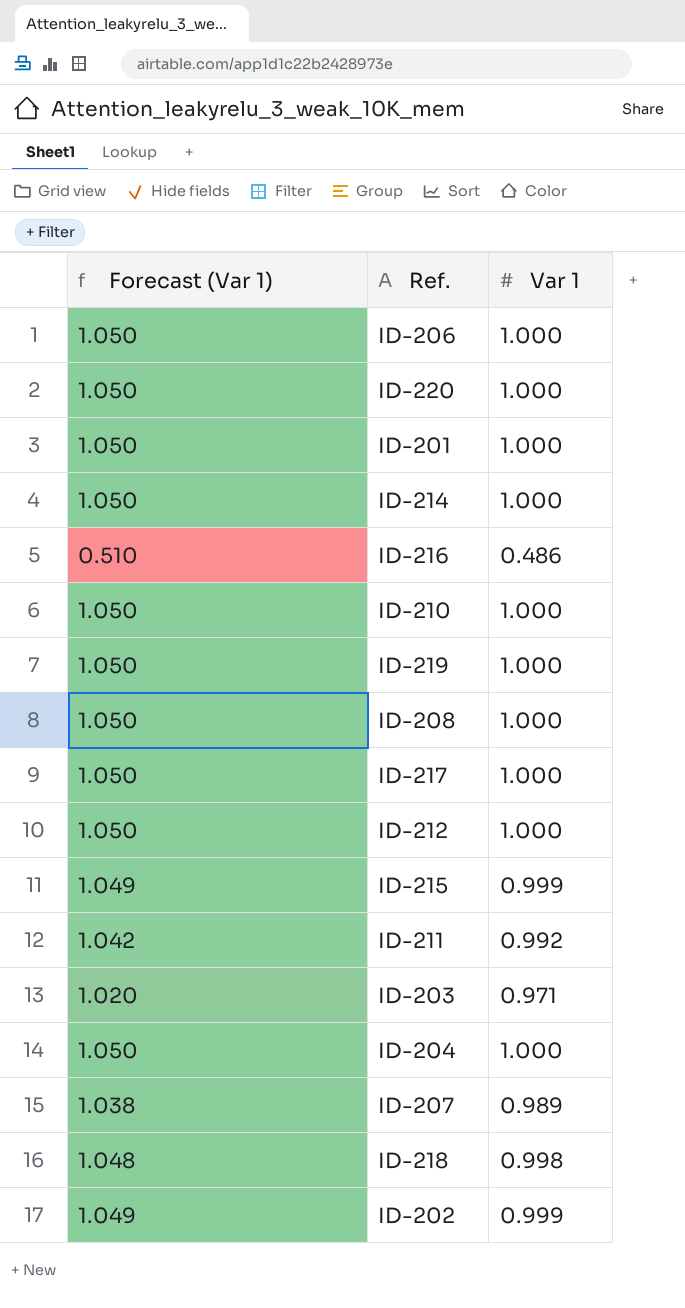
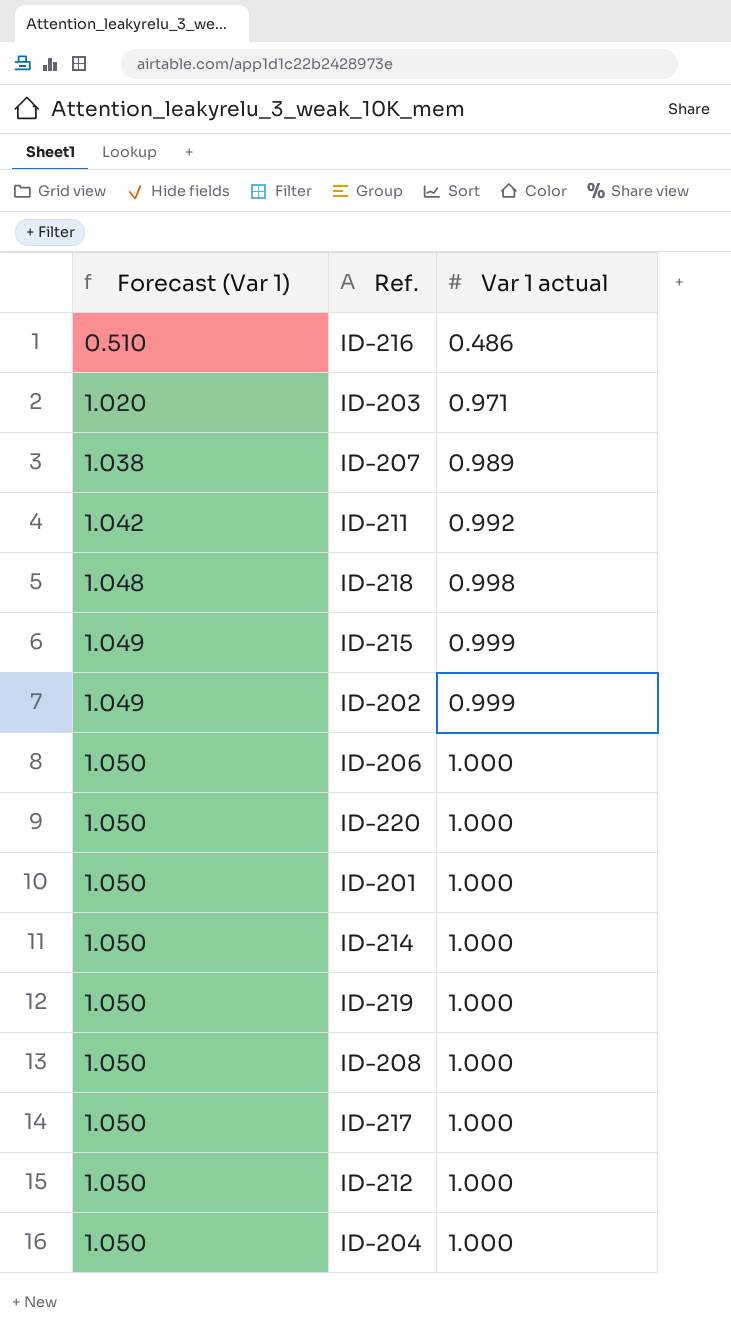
row order: none -> Forecast (Var 1) ascending
column name: Var 1 -> Var 1 actual
row ID-210: 1.050 | 1.000 -> none

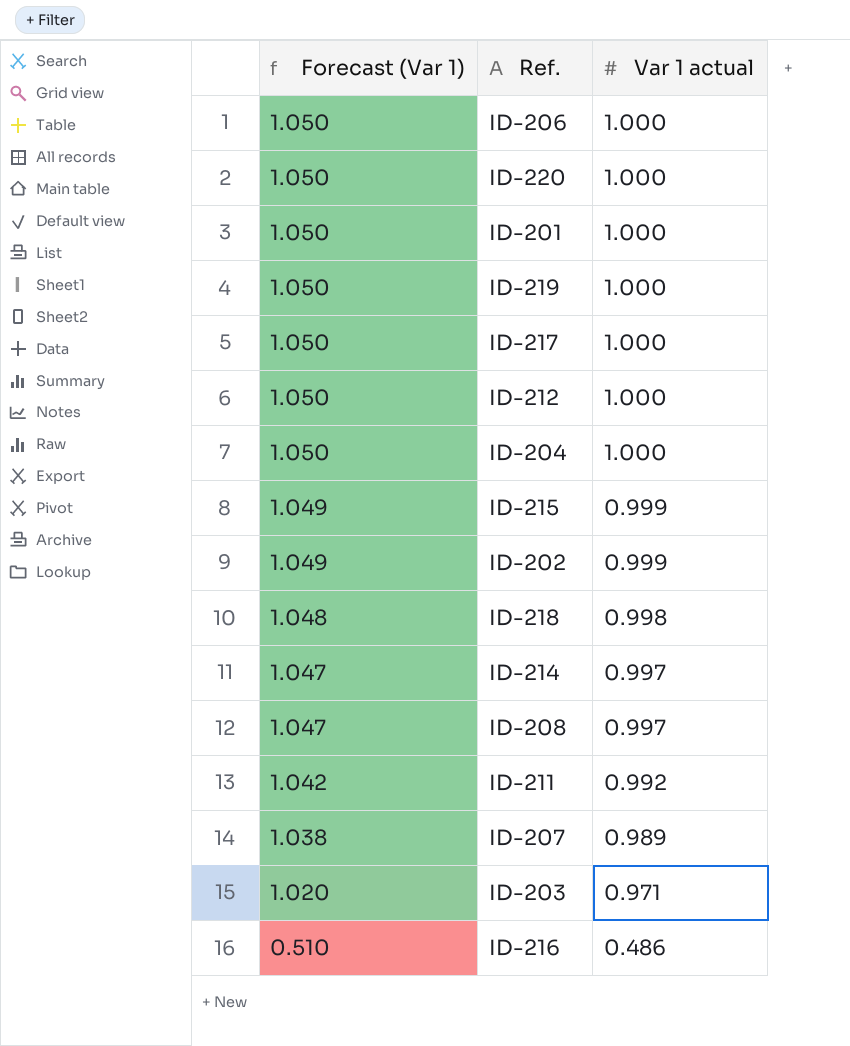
row order: Forecast (Var 1) ascending -> Forecast (Var 1) descending
ID-214 | Forecast (Var 1): 1.050 -> 1.047
ID-214 | Var 1 actual: 1.000 -> 0.997
ID-208 | Forecast (Var 1): 1.050 -> 1.047
ID-208 | Var 1 actual: 1.000 -> 0.997

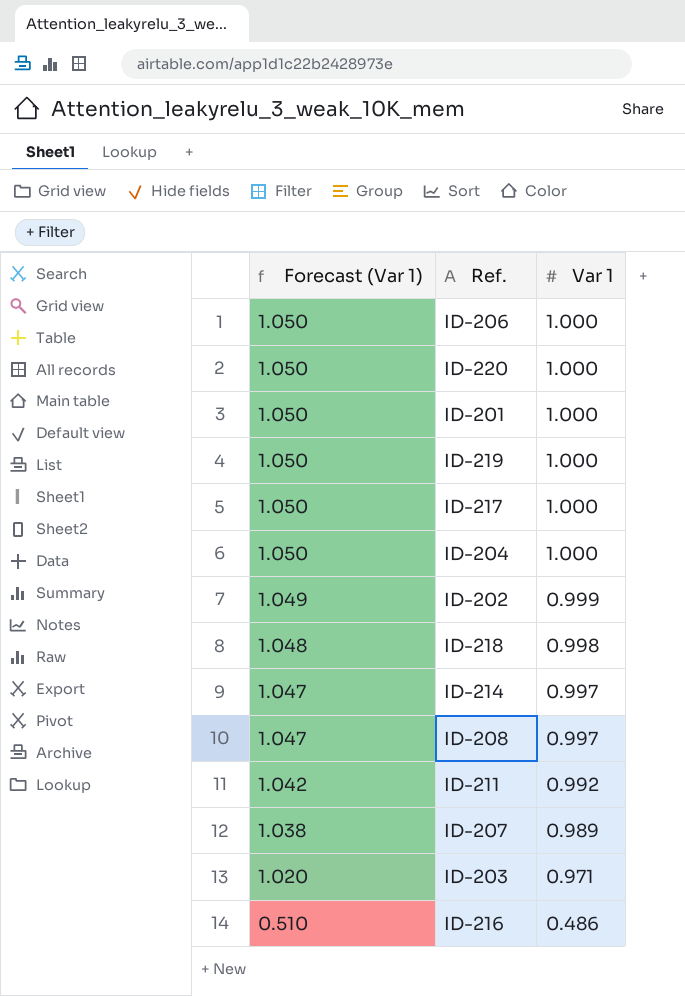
column name: Var 1 actual -> Var 1
row ID-212: 1.050 | 1.000 -> none
row ID-215: 1.049 | 0.999 -> none

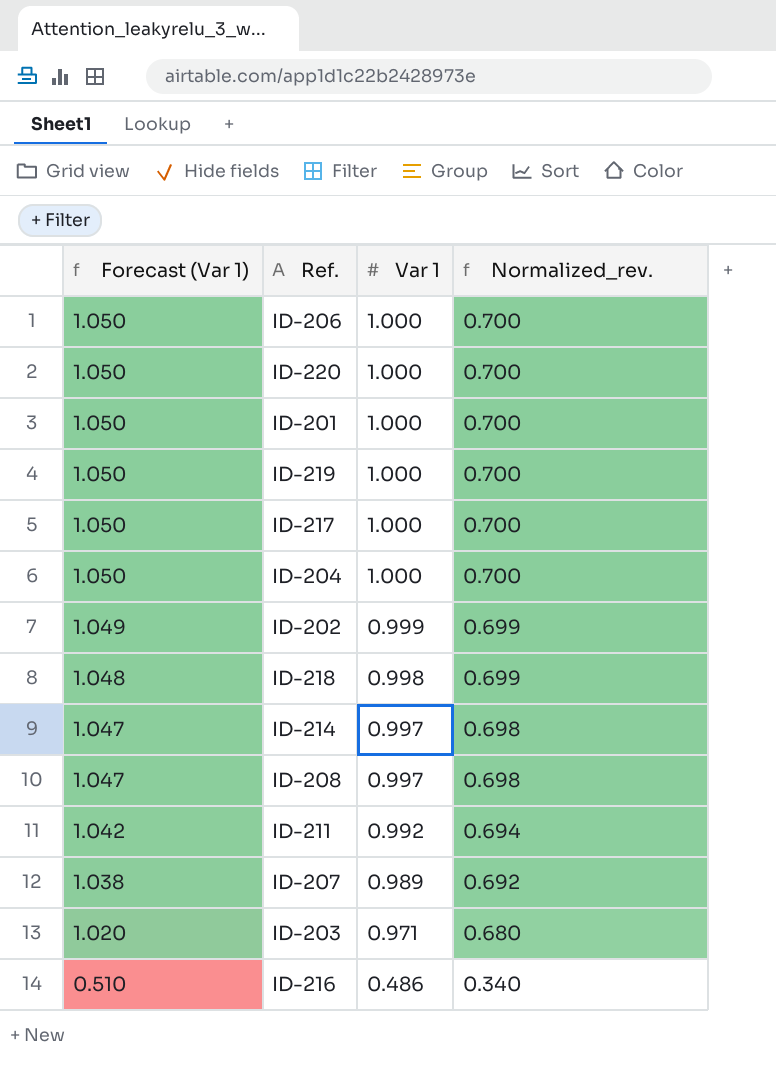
column Normalized_rev. | formula: none -> [Var 1] * 0.7

